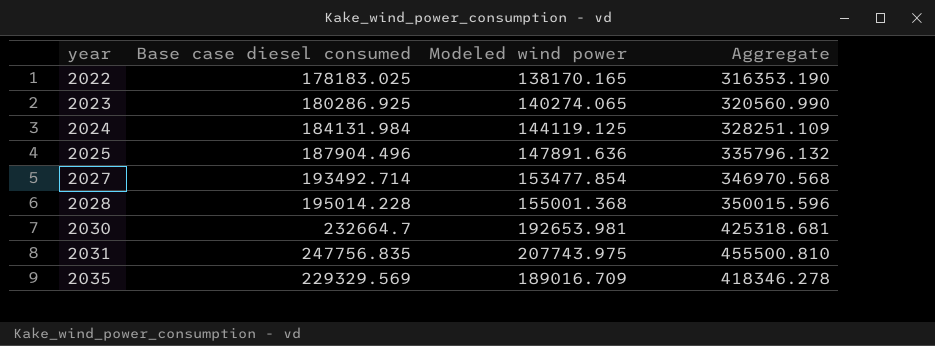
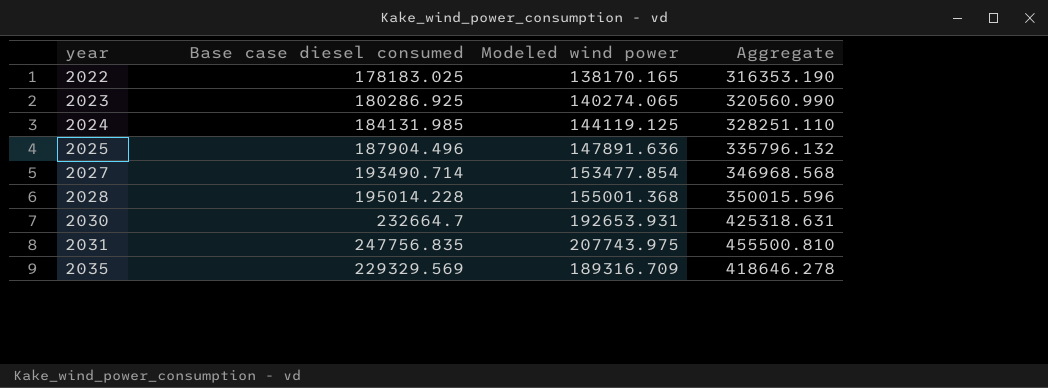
2024 | Base case diesel consumed: 184131.984 -> 184131.985
2024 | Aggregate: 328251.109 -> 328251.110
2027 | Base case diesel consumed: 193492.714 -> 193490.714
2027 | Aggregate: 346970.568 -> 346968.568
2030 | Modeled wind power: 192653.981 -> 192653.931
2030 | Aggregate: 425318.681 -> 425318.631
2035 | Modeled wind power: 189016.709 -> 189316.709
2035 | Aggregate: 418346.278 -> 418646.278

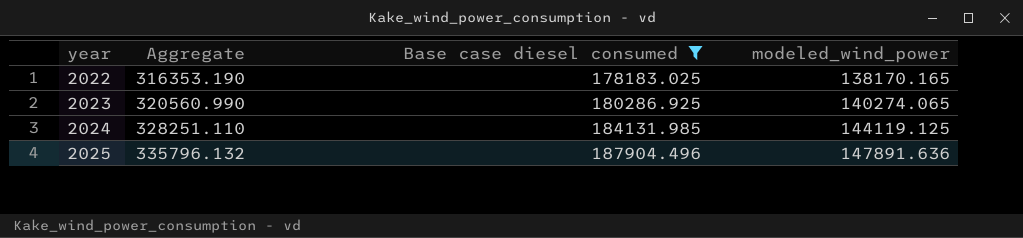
filter: none -> Base case diesel consumed <= 187904.496
column Aggregate | position: 4 -> 2
column name: Modeled wind power -> modeled_wind_power

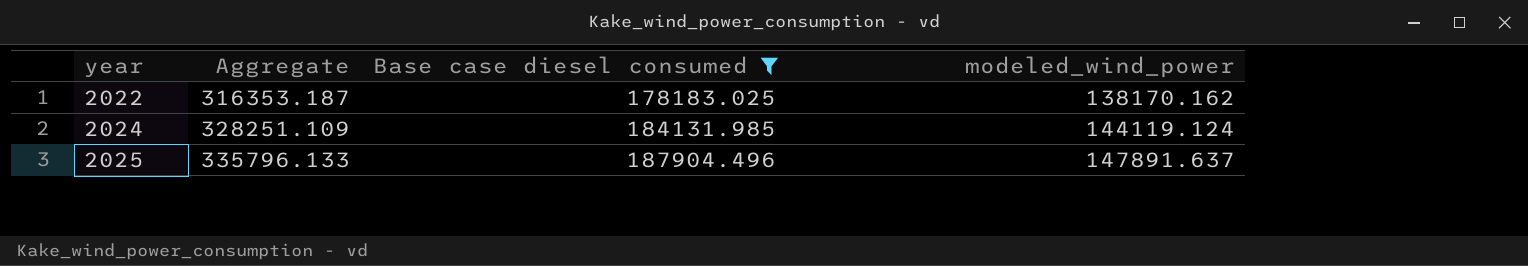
row 2023: 320560.990 | 180286.925 | 140274.065 -> none
2022 | Aggregate: 316353.190 -> 316353.187
2022 | modeled_wind_power: 138170.165 -> 138170.162
2024 | Aggregate: 328251.110 -> 328251.109
2024 | modeled_wind_power: 144119.125 -> 144119.124
2025 | Aggregate: 335796.132 -> 335796.133
2025 | modeled_wind_power: 147891.636 -> 147891.637

